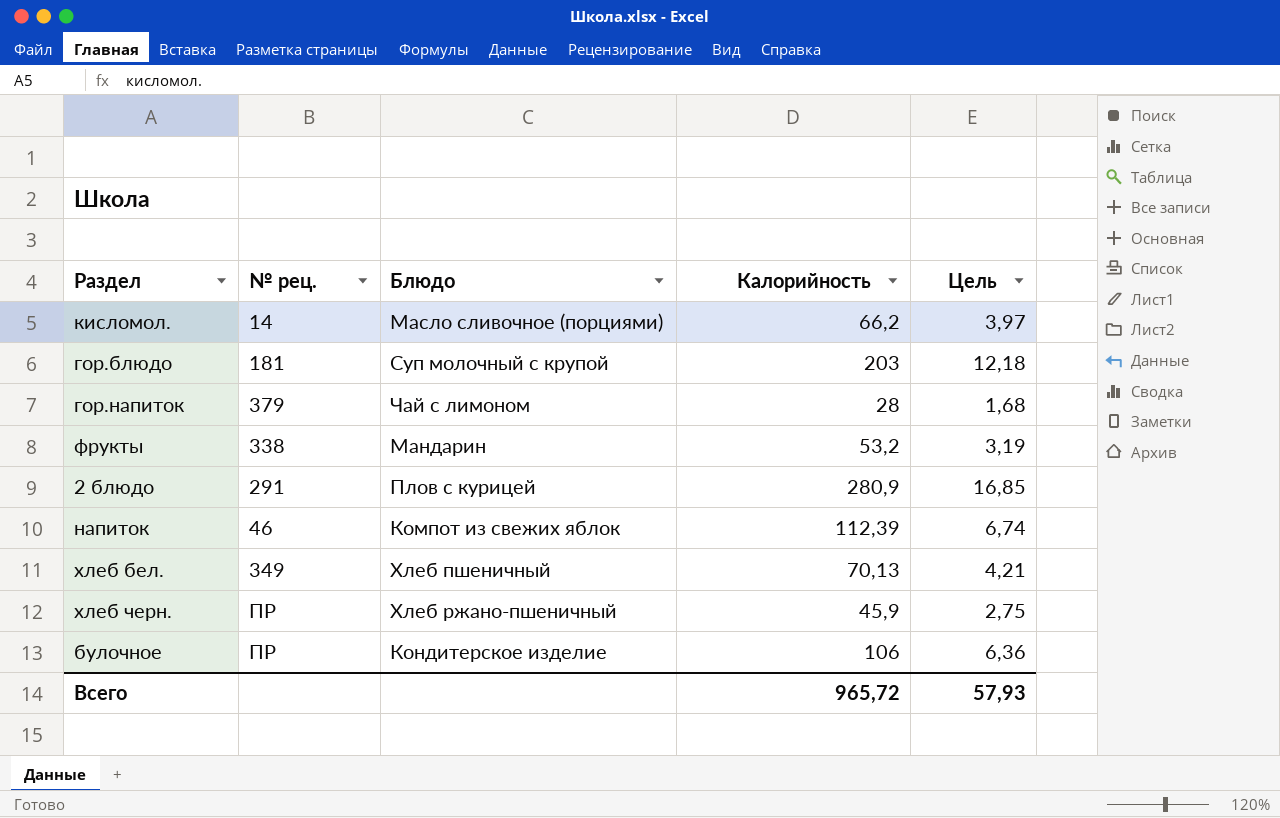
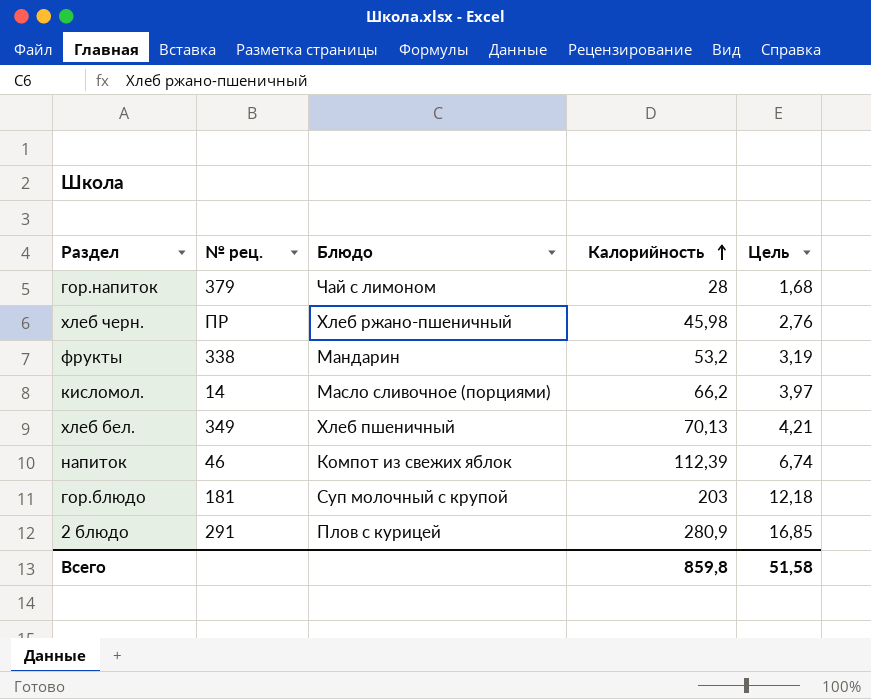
row order: none -> Калорийность ascending
row булочное: ПР | Кондитерское изделие | 106 | 6,36 -> none
хлеб черн. | Калорийность: 45,9 -> 45,98
хлеб черн. | Цель: 2,75 -> 2,76
Всего | Калорийность: 965,72 -> 859,8
Всего | Цель: 57,93 -> 51,58

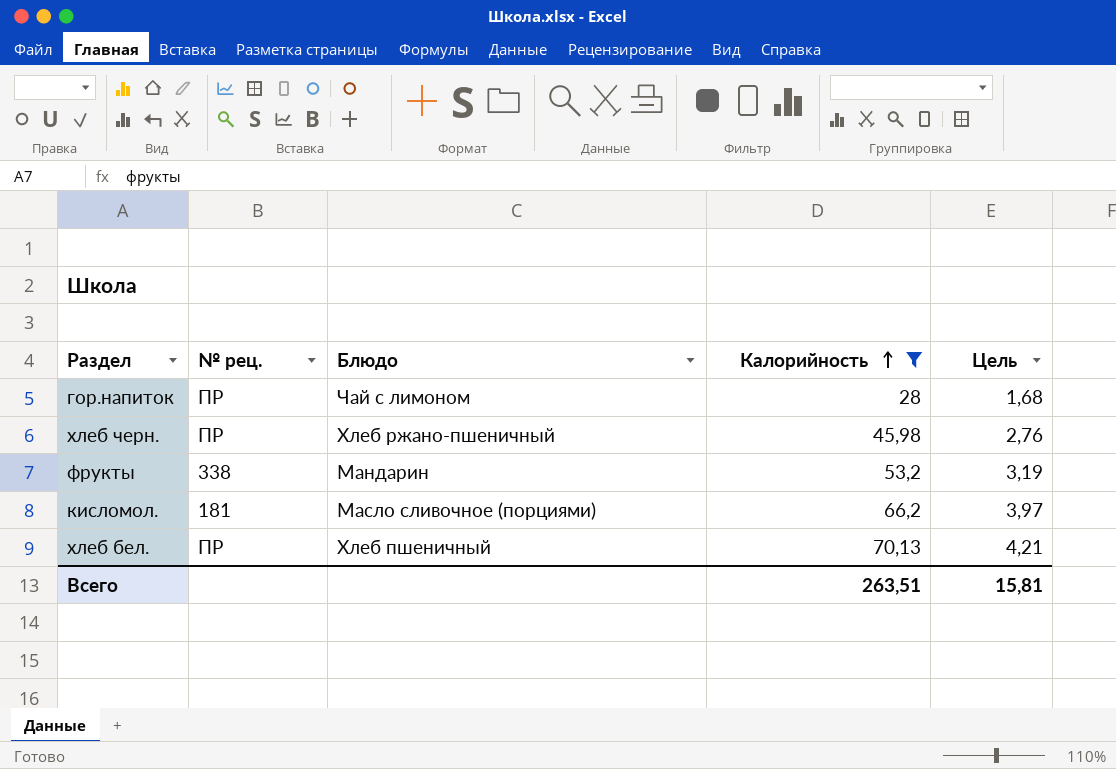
filter: none -> Калорийность <= 70,13
гор.напиток | № рец.: 379 -> ПР
кисломол. | № рец.: 14 -> 181
хлеб бел. | № рец.: 349 -> ПР
Всего | Калорийность: 859,8 -> 263,51
Всего | Цель: 51,58 -> 15,81

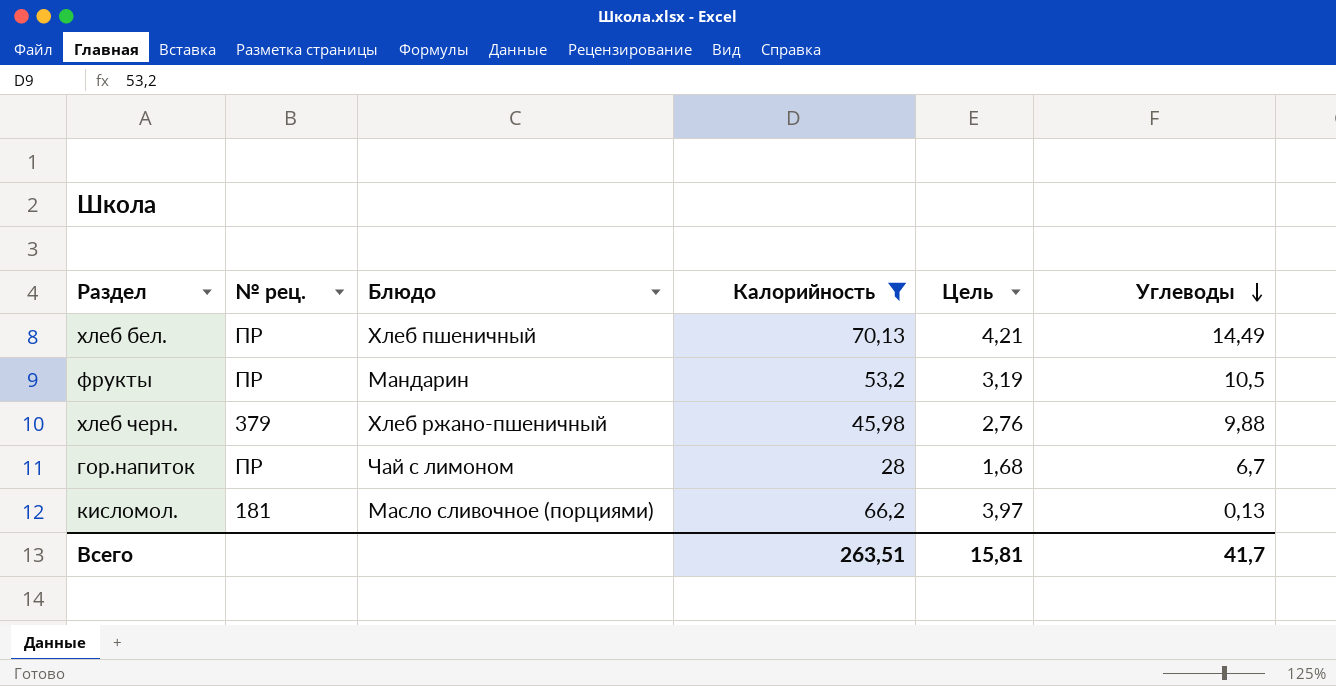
row order: Калорийность ascending -> Углеводы descending
column Углеводы | position: none -> 6
фрукты | № рец.: 338 -> ПР
хлеб черн. | № рец.: ПР -> 379

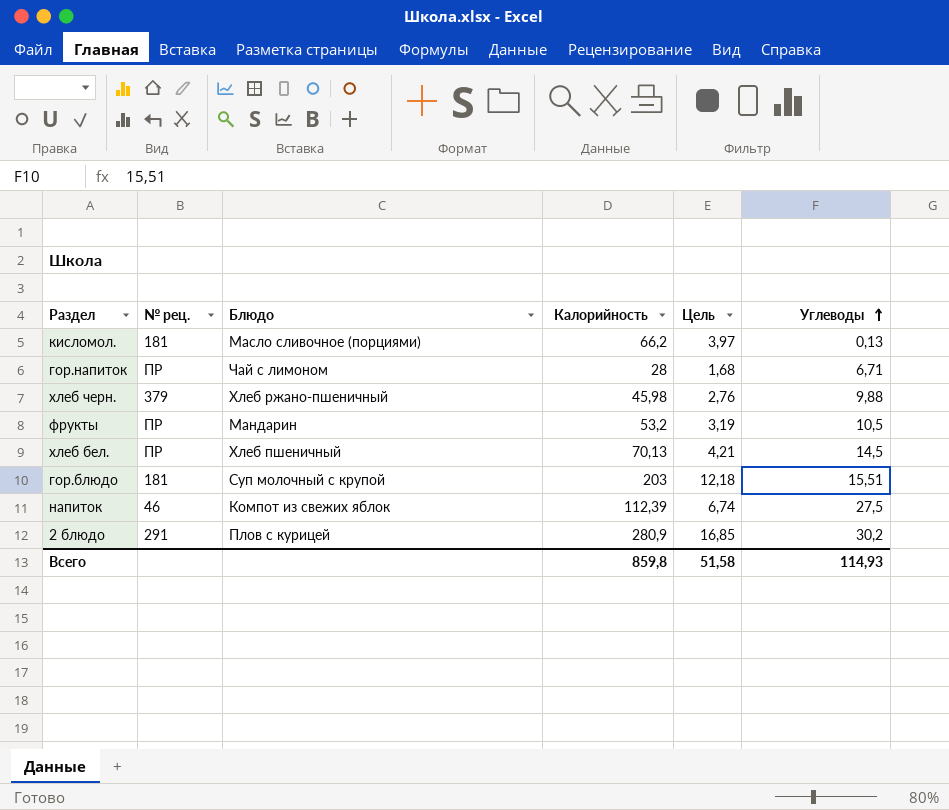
filter: Калорийность <= 70,13 -> none
row order: Углеводы descending -> Углеводы ascending
гор.напиток | Углеводы: 6,7 -> 6,71
хлеб бел. | Углеводы: 14,49 -> 14,5
Всего | Калорийность: 263,51 -> 859,8
Всего | Цель: 15,81 -> 51,58
Всего | Углеводы: 41,7 -> 114,93

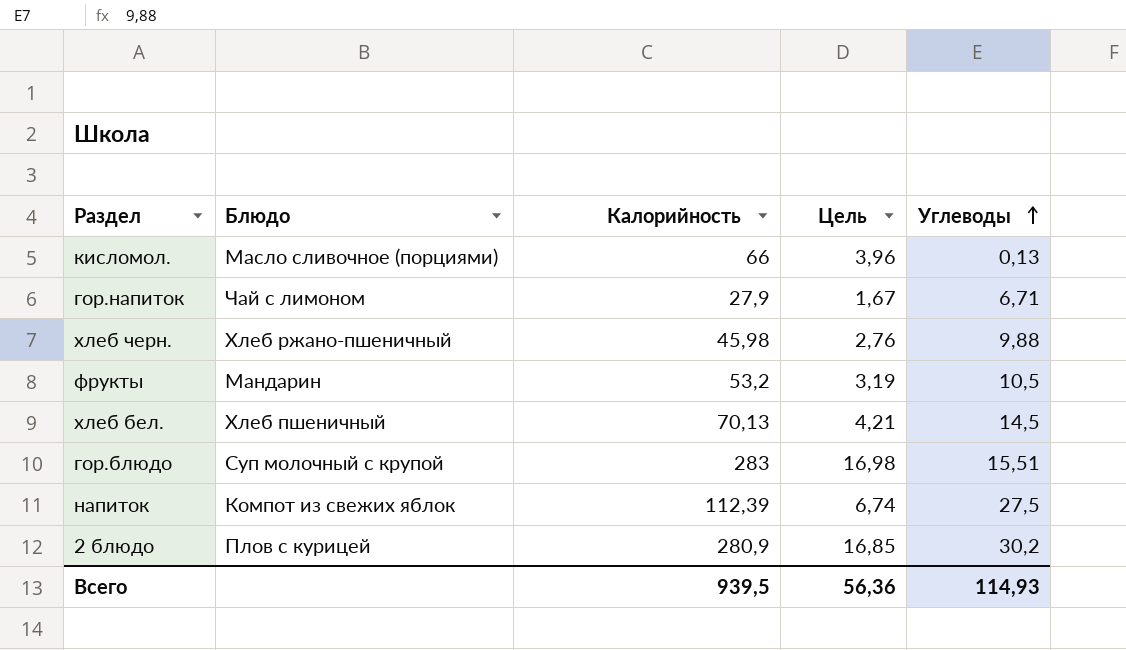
column № рец. | position: 2 -> none
кисломол. | Калорийность: 66,2 -> 66
кисломол. | Цель: 3,97 -> 3,96
гор.напиток | Калорийность: 28 -> 27,9
гор.напиток | Цель: 1,68 -> 1,67
гор.блюдо | Калорийность: 203 -> 283
гор.блюдо | Цель: 12,18 -> 16,98
Всего | Калорийность: 859,8 -> 939,5
Всего | Цель: 51,58 -> 56,36

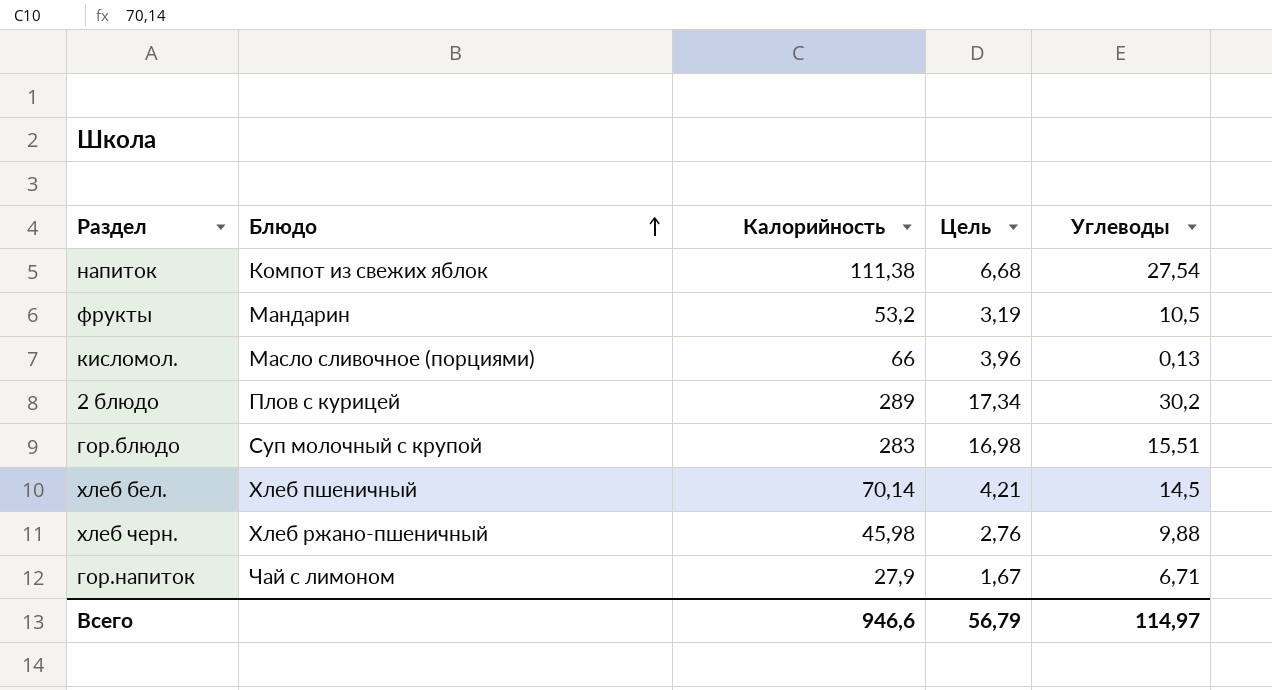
row order: Углеводы ascending -> Блюдо ascending
напиток | Калорийность: 112,39 -> 111,38
напиток | Цель: 6,74 -> 6,68
напиток | Углеводы: 27,5 -> 27,54
2 блюдо | Калорийность: 280,9 -> 289
2 блюдо | Цель: 16,85 -> 17,34
хлеб бел. | Калорийность: 70,13 -> 70,14
Всего | Калорийность: 939,5 -> 946,6
Всего | Цель: 56,36 -> 56,79
Всего | Углеводы: 114,93 -> 114,97

